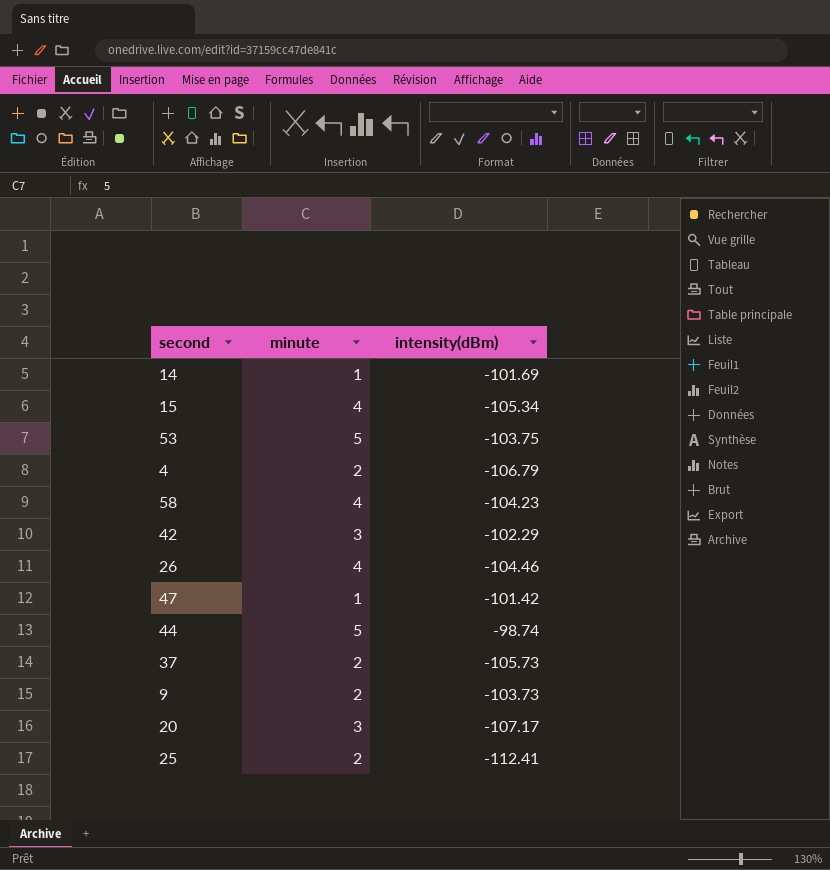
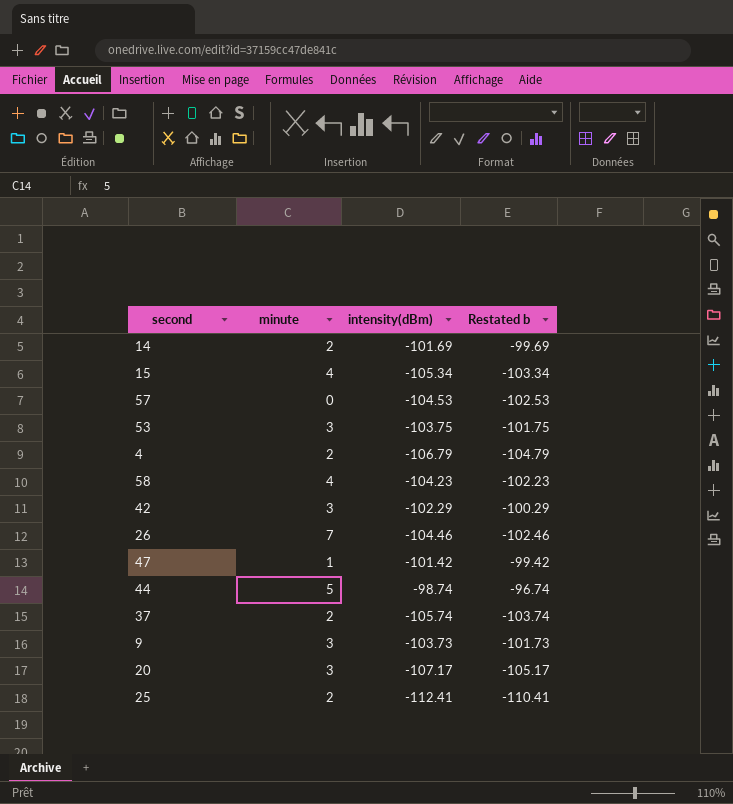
column Restated b | formula: none -> [intensity(dBm)] + 2
14 | minute: 1 -> 2
row 57: none -> 0 | -104.53 | -102.53
53 | minute: 5 -> 3
26 | minute: 4 -> 7
37 | intensity(dBm): -105.73 -> -105.74
9 | minute: 2 -> 3

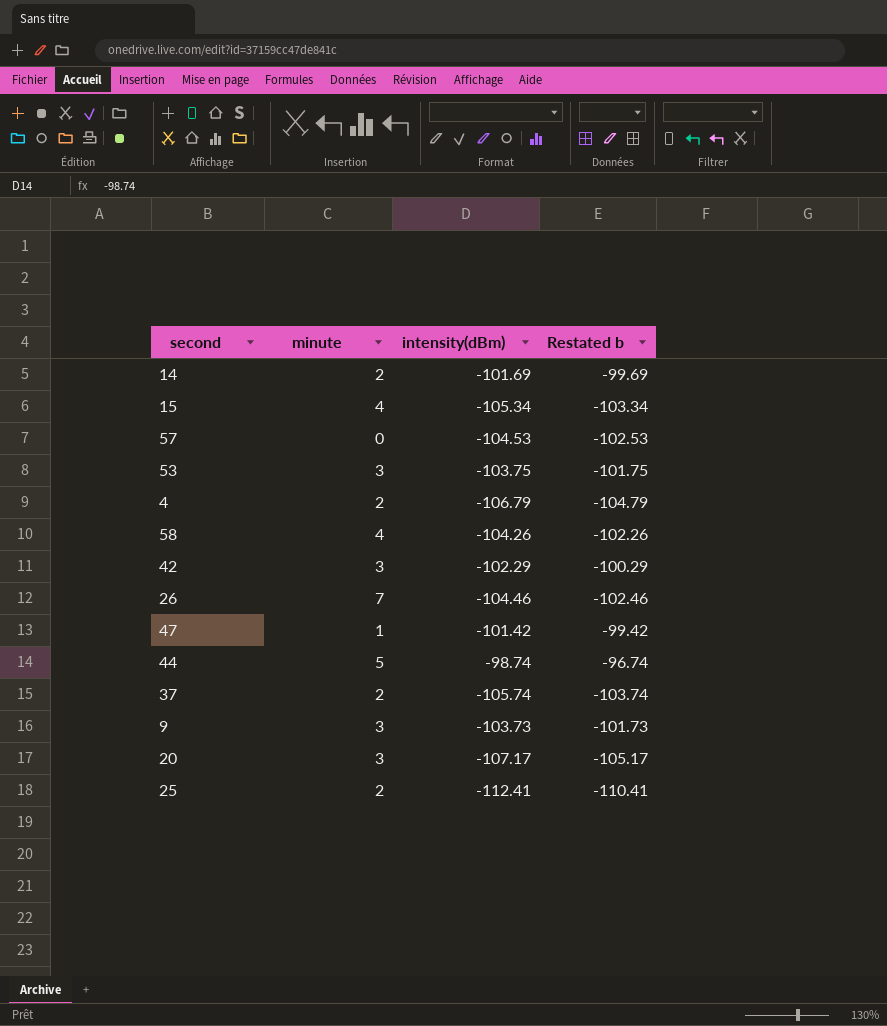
58 | intensity(dBm): -104.23 -> -104.26
58 | Restated b: -102.23 -> -102.26

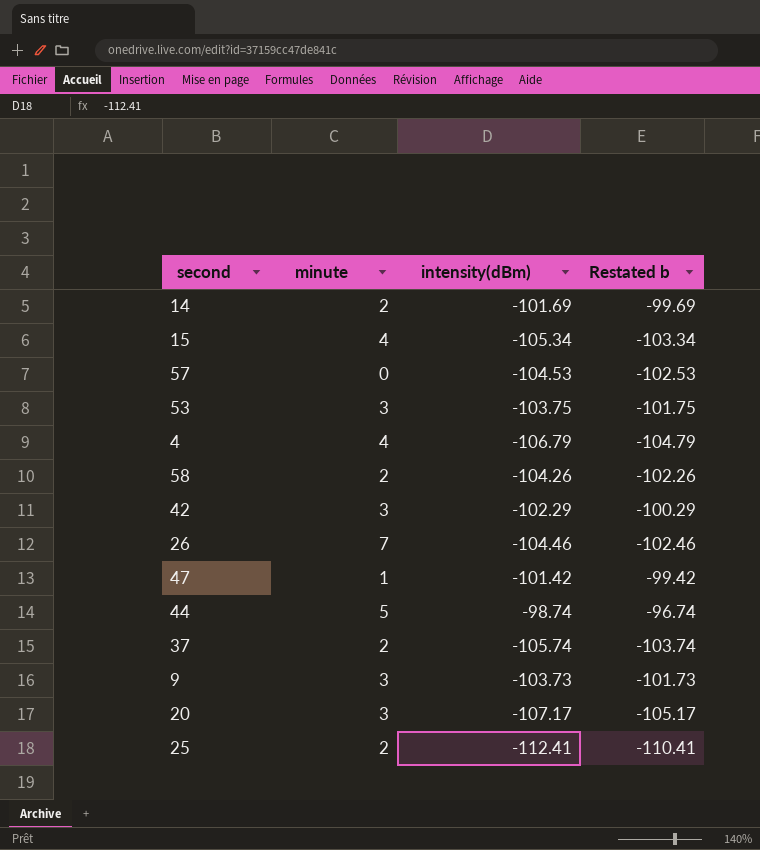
4 | minute: 2 -> 4
58 | minute: 4 -> 2

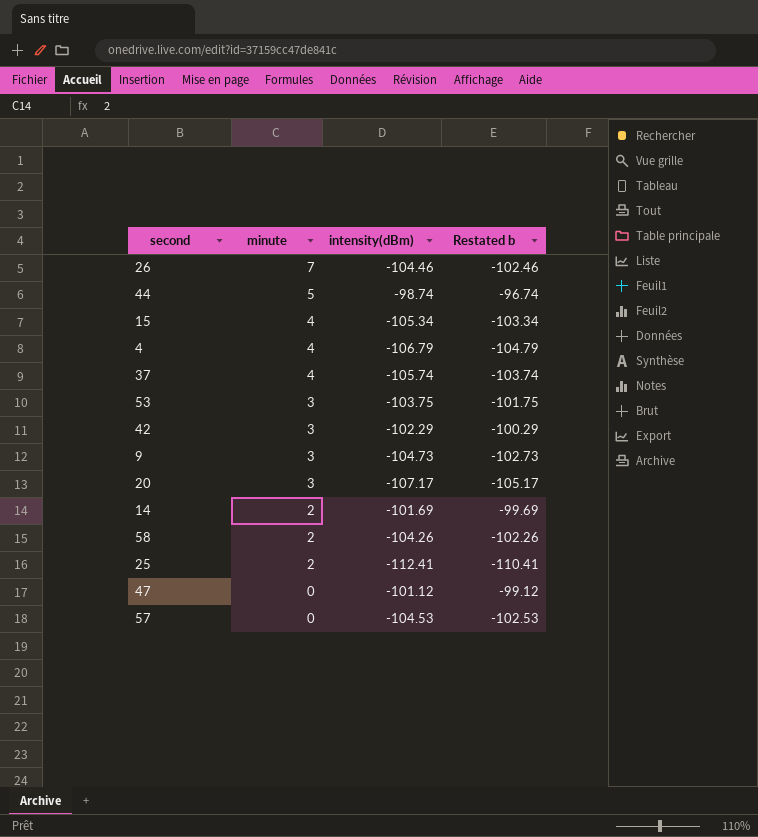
row order: none -> minute descending
37 | minute: 2 -> 4
9 | intensity(dBm): -103.73 -> -104.73
9 | Restated b: -101.73 -> -102.73
47 | minute: 1 -> 0
47 | intensity(dBm): -101.42 -> -101.12
47 | Restated b: -99.42 -> -99.12

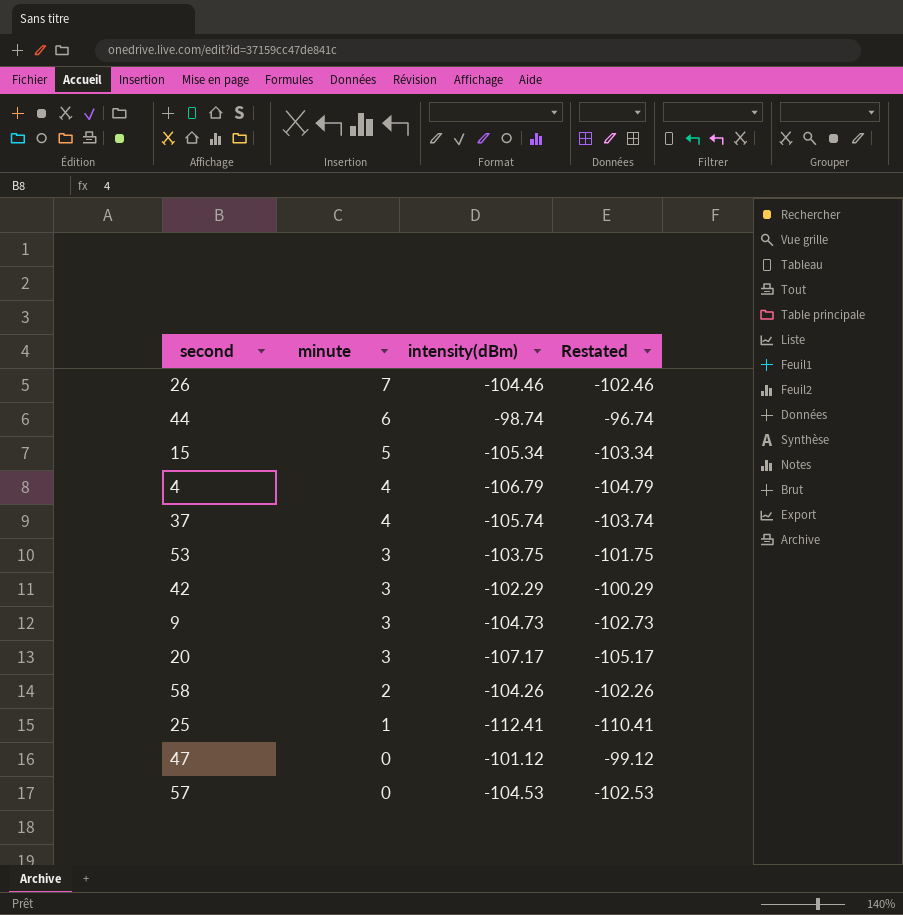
column name: Restated b -> Restated
row 14: 2 | -101.69 | -99.69 -> none
44 | minute: 5 -> 6
15 | minute: 4 -> 5
25 | minute: 2 -> 1

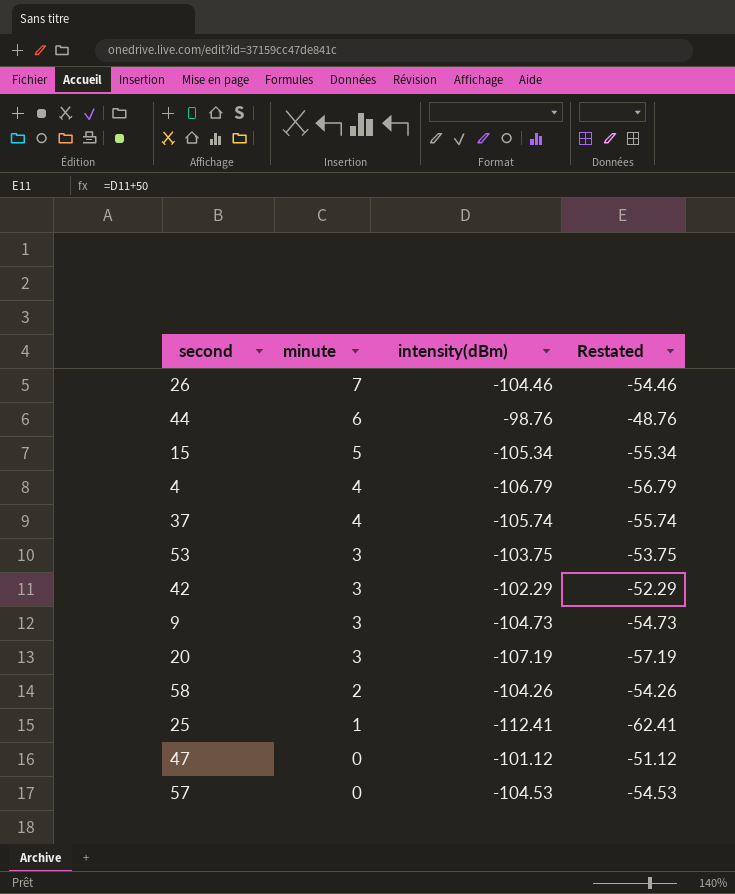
column Restated | formula: [intensity(dBm)] + 2 -> [intensity(dBm)] + 50
44 | intensity(dBm): -98.74 -> -98.76
20 | intensity(dBm): -107.17 -> -107.19

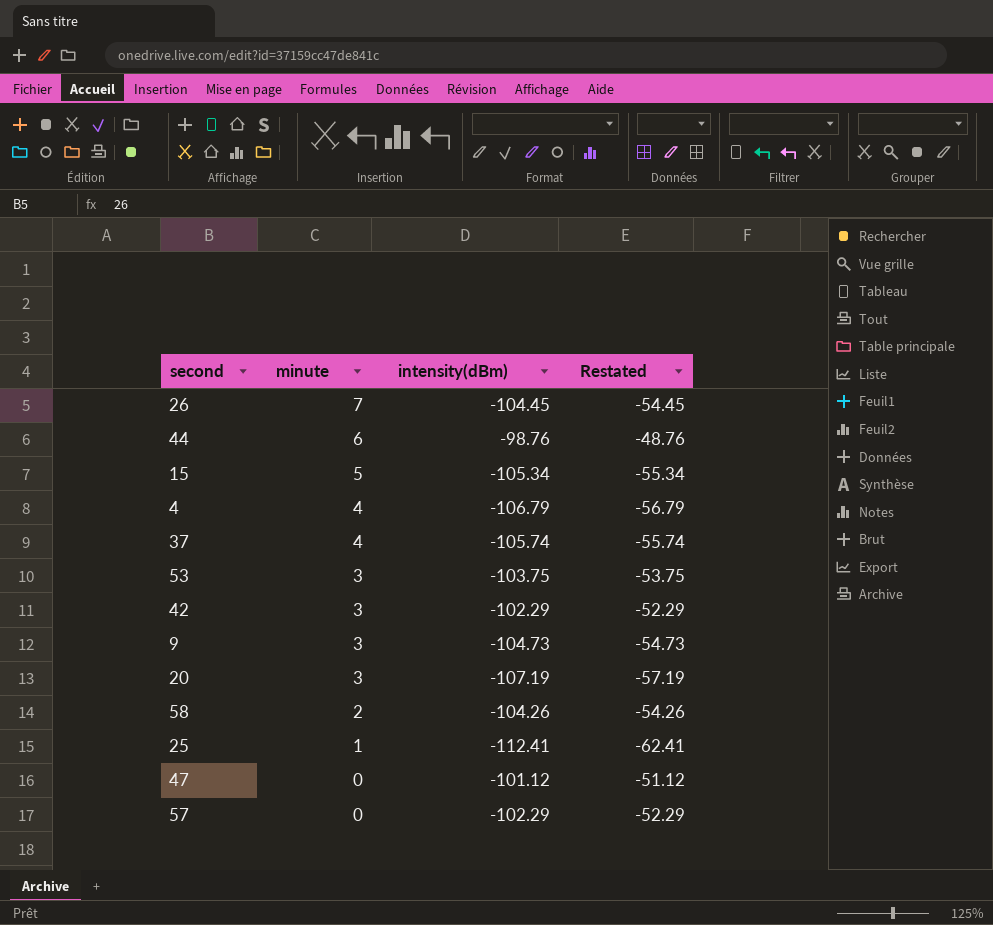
26 | intensity(dBm): -104.46 -> -104.45
26 | Restated: -54.46 -> -54.45
57 | intensity(dBm): -104.53 -> -102.29
57 | Restated: -54.53 -> -52.29

